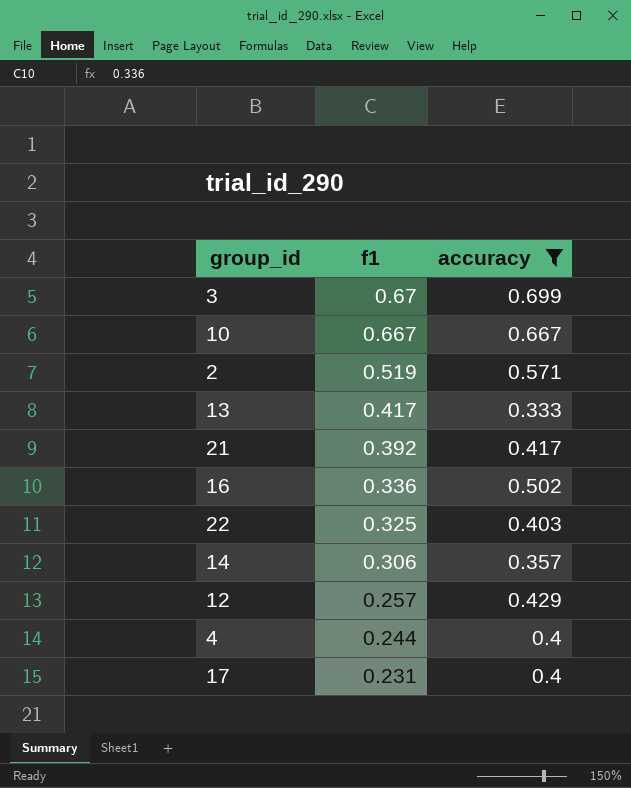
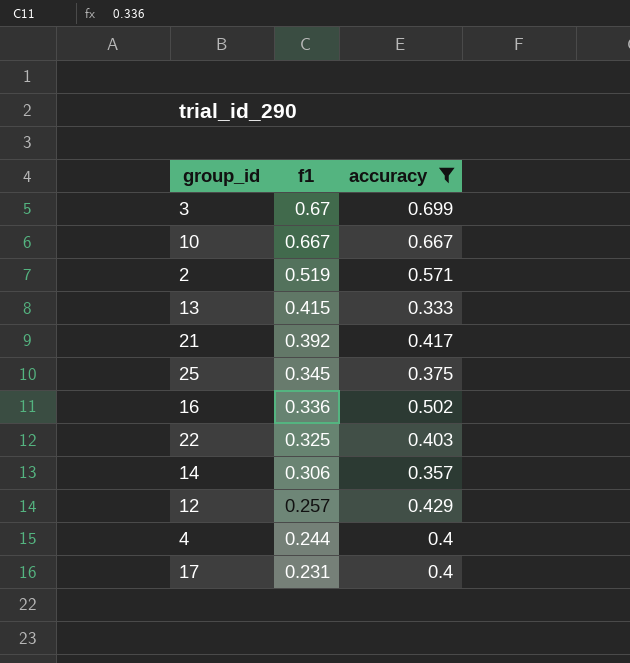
13 | f1: 0.417 -> 0.415
row 25: none -> 0.345 | 0.375

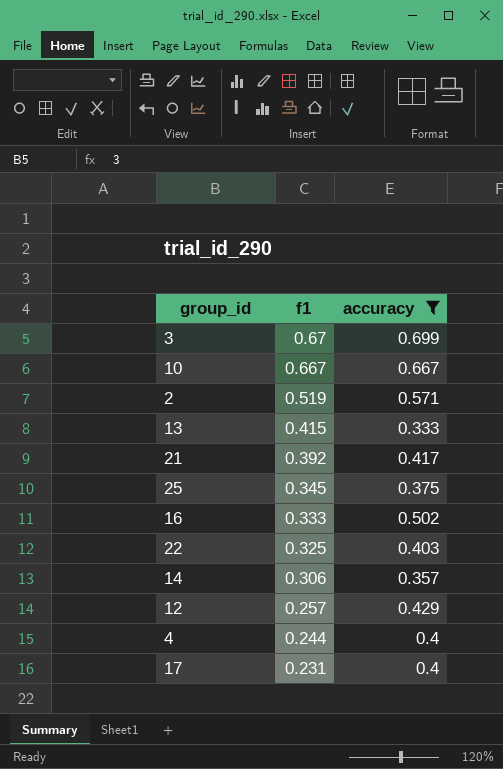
16 | f1: 0.336 -> 0.333

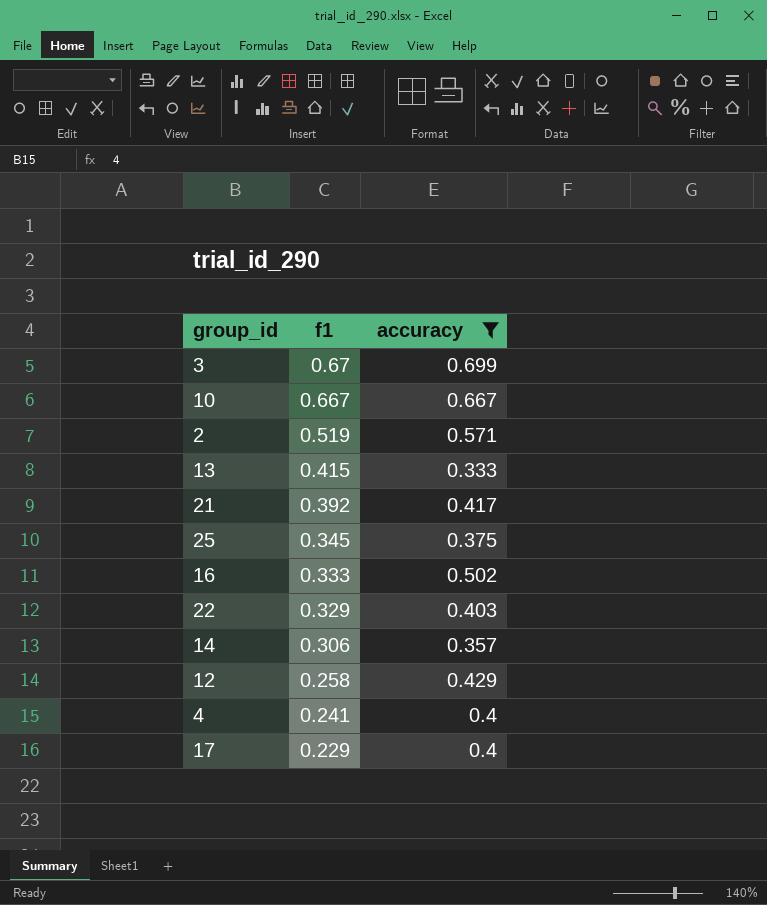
22 | f1: 0.325 -> 0.329
12 | f1: 0.257 -> 0.258
4 | f1: 0.244 -> 0.241
17 | f1: 0.231 -> 0.229

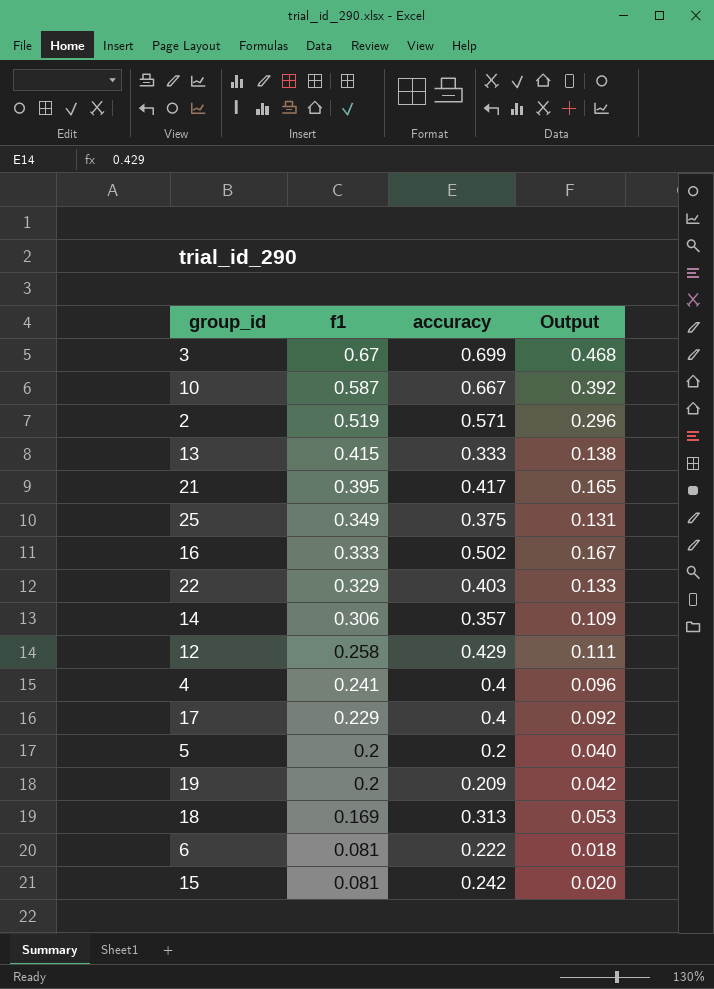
filter: accuracy >= 0.333 -> none
column Output | formula: none -> [f1] * [accuracy]
10 | f1: 0.667 -> 0.587
21 | f1: 0.392 -> 0.395
25 | f1: 0.345 -> 0.349

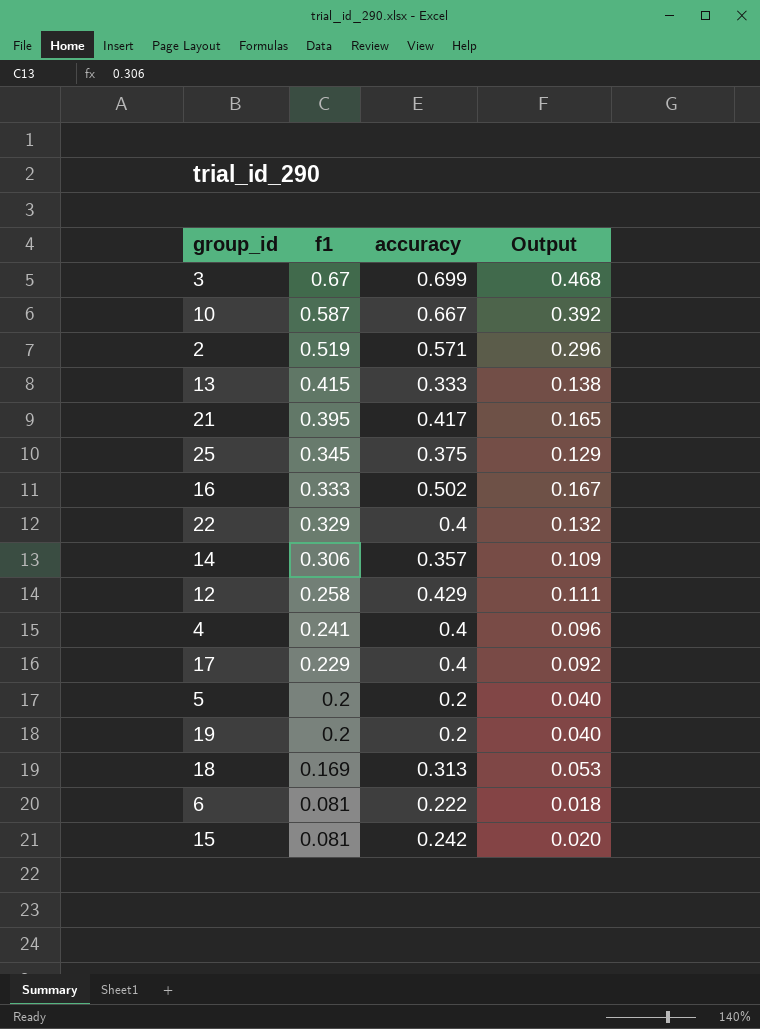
25 | f1: 0.349 -> 0.345
25 | Output: 0.131 -> 0.129
22 | accuracy: 0.403 -> 0.4
22 | Output: 0.133 -> 0.132
19 | accuracy: 0.209 -> 0.2
19 | Output: 0.042 -> 0.040

